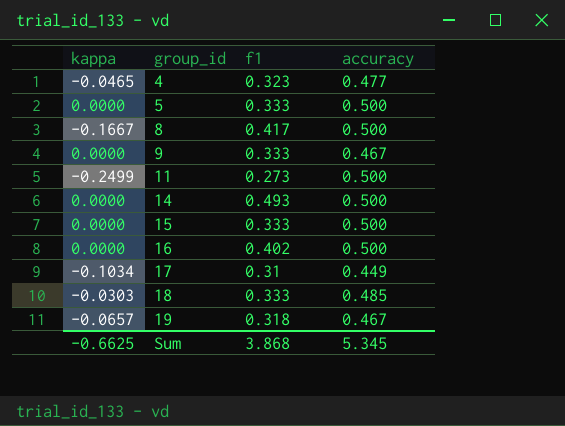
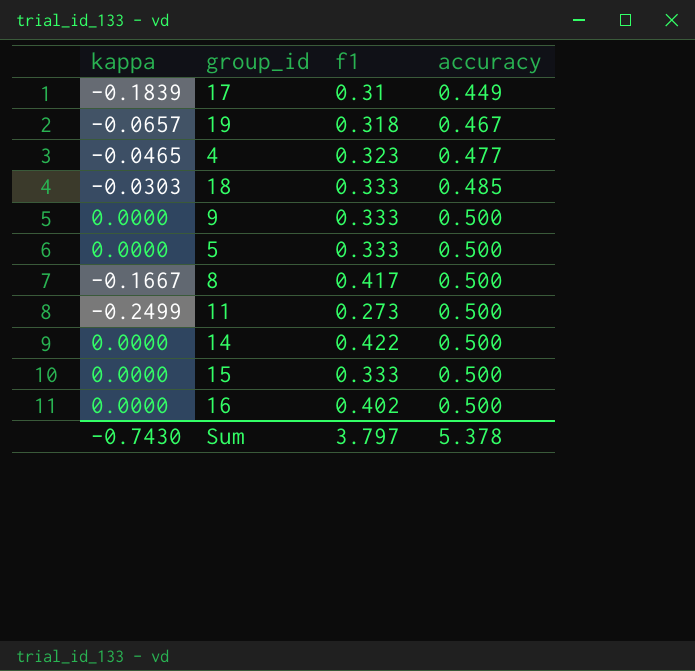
row order: group_id ascending -> accuracy ascending
17 | kappa: -0.1034 -> -0.1839
9 | accuracy: 0.467 -> 0.500
14 | f1: 0.493 -> 0.422
Sum | kappa: -0.6625 -> -0.7430
Sum | f1: 3.868 -> 3.797
Sum | accuracy: 5.345 -> 5.378

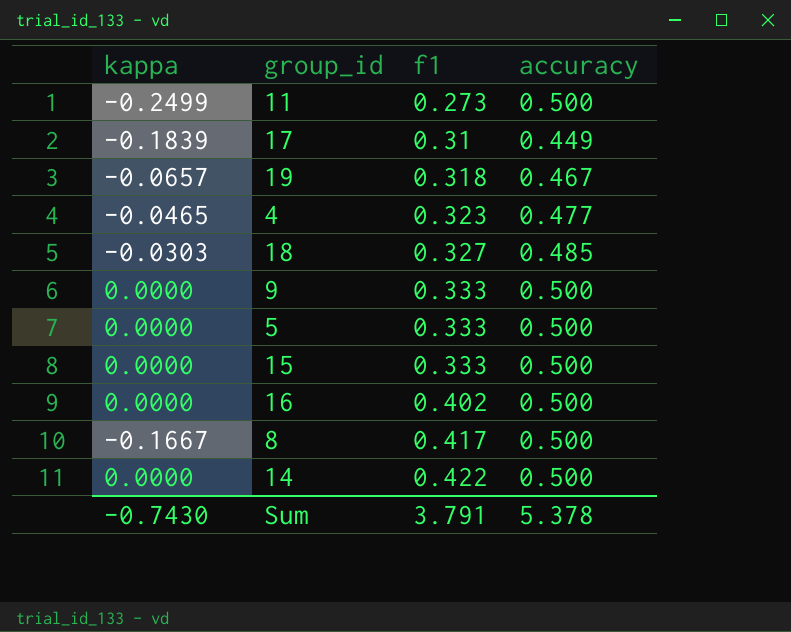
row order: accuracy ascending -> f1 ascending
18 | f1: 0.333 -> 0.327
Sum | f1: 3.797 -> 3.791

